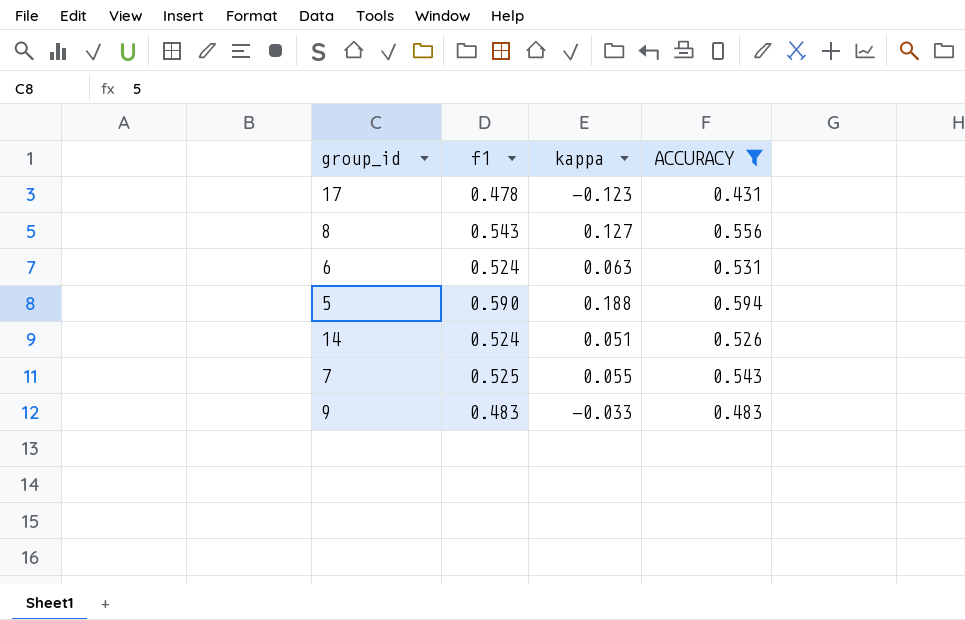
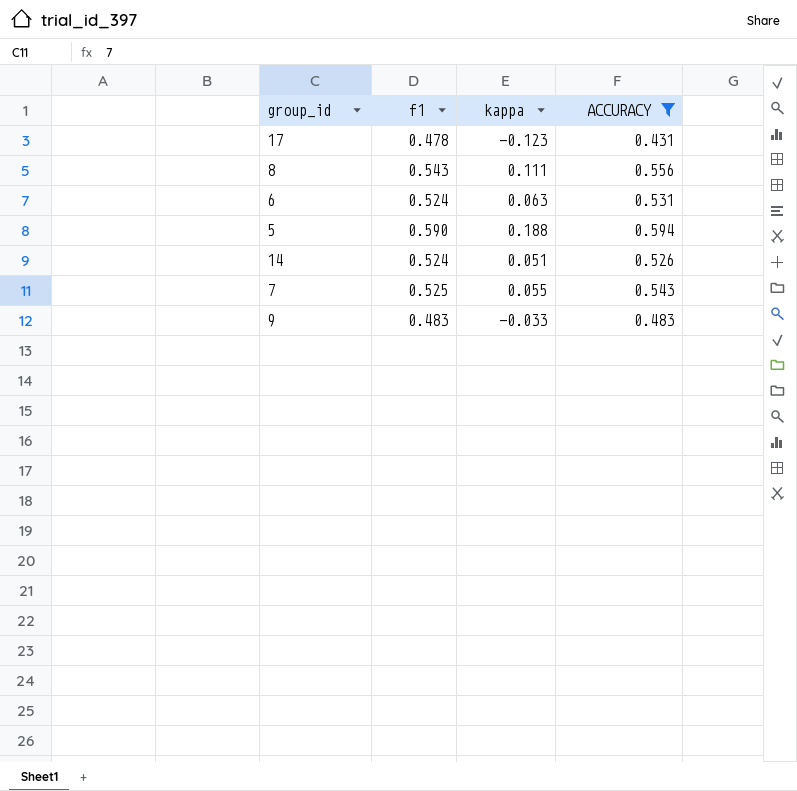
8 | kappa: 0.127 -> 0.111

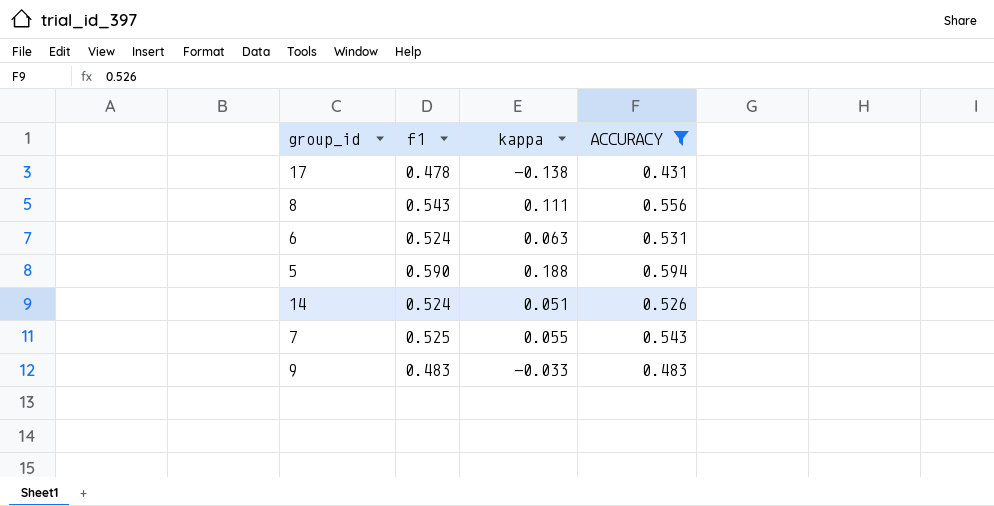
17 | kappa: -0.123 -> -0.138

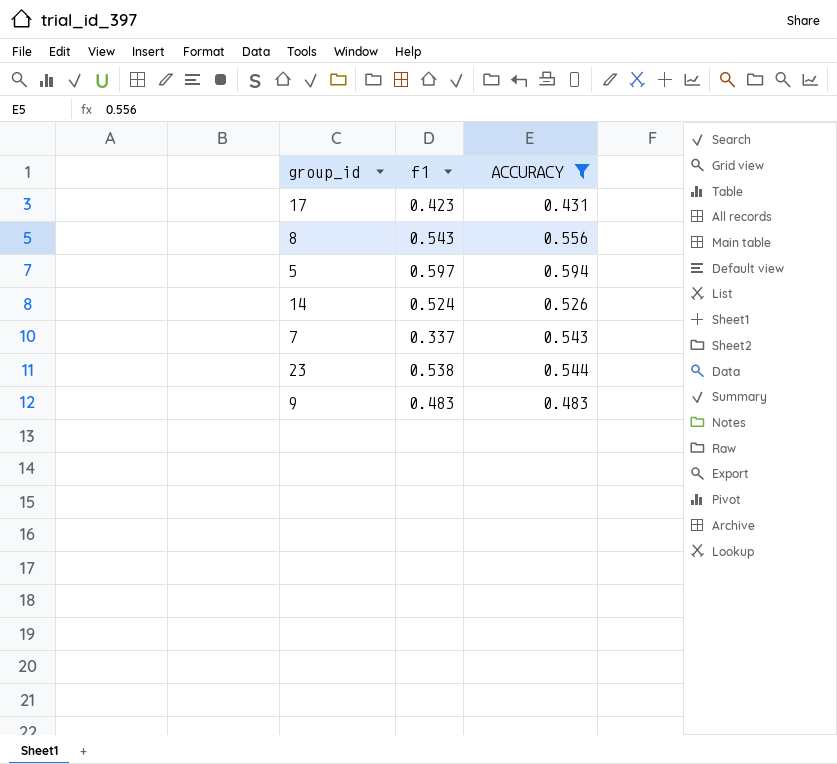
column kappa | position: 3 -> none
row 6: 0.524 | 0.063 | 0.531 -> none
17 | f1: 0.478 -> 0.423
5 | f1: 0.590 -> 0.597
7 | f1: 0.525 -> 0.337
row 23: none -> 0.538 | 0.544

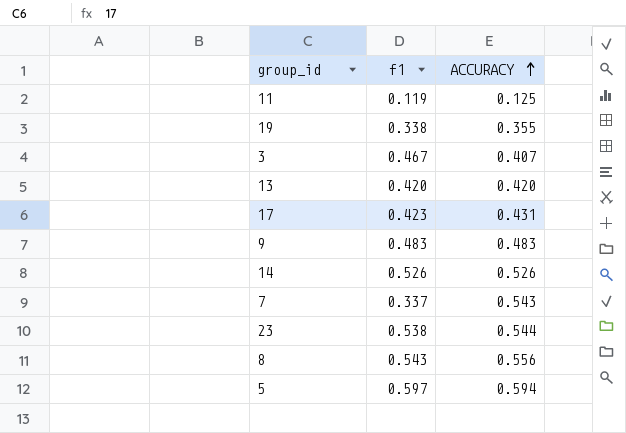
filter: ACCURACY >= 0.431 -> none
row order: none -> ACCURACY ascending
14 | f1: 0.524 -> 0.526

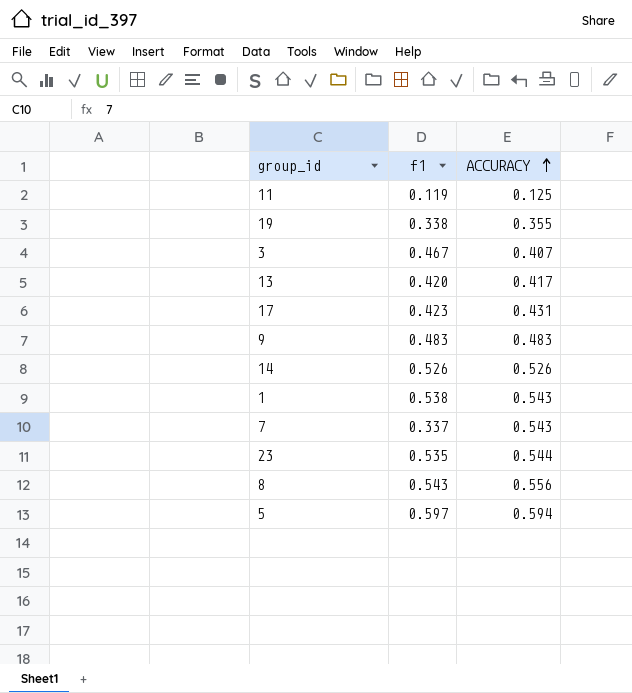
13 | ACCURACY: 0.420 -> 0.417
row 1: none -> 0.538 | 0.543
23 | f1: 0.538 -> 0.535

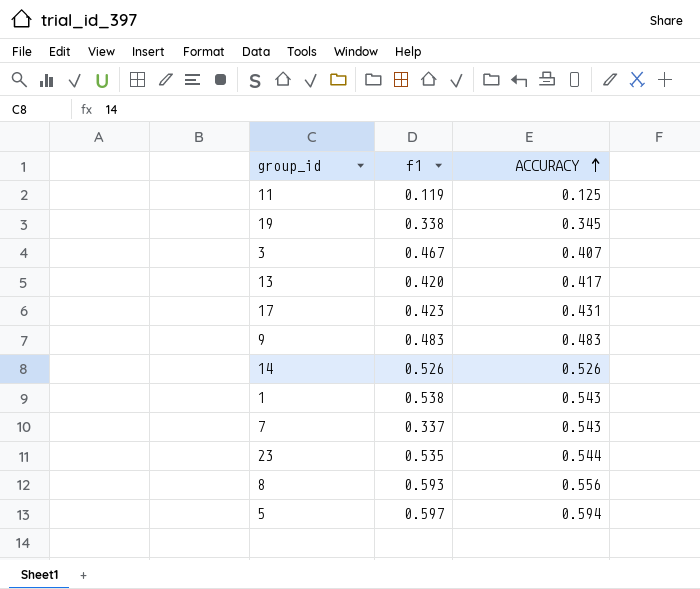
19 | ACCURACY: 0.355 -> 0.345
8 | f1: 0.543 -> 0.593

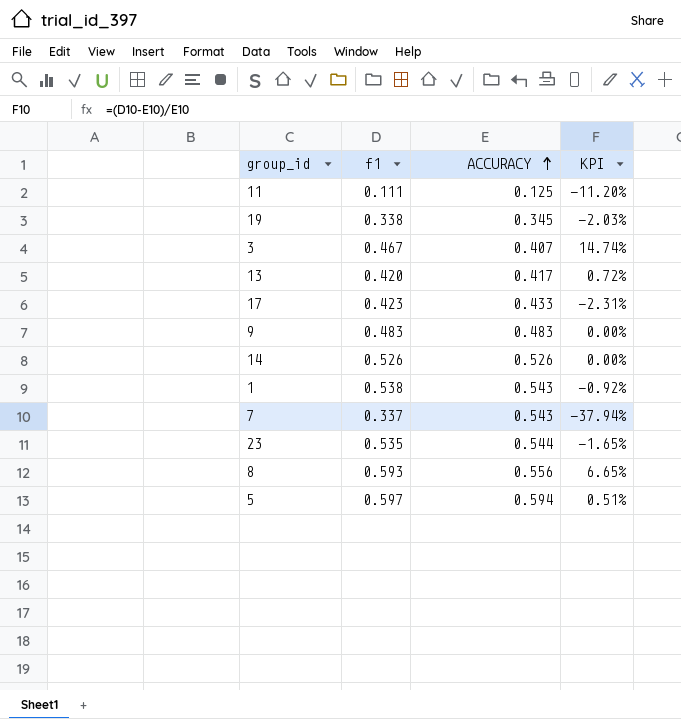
column KPI | formula: none -> ([f1] - [ACCURACY]) / [ACCURACY]
11 | f1: 0.119 -> 0.111
17 | ACCURACY: 0.431 -> 0.433

